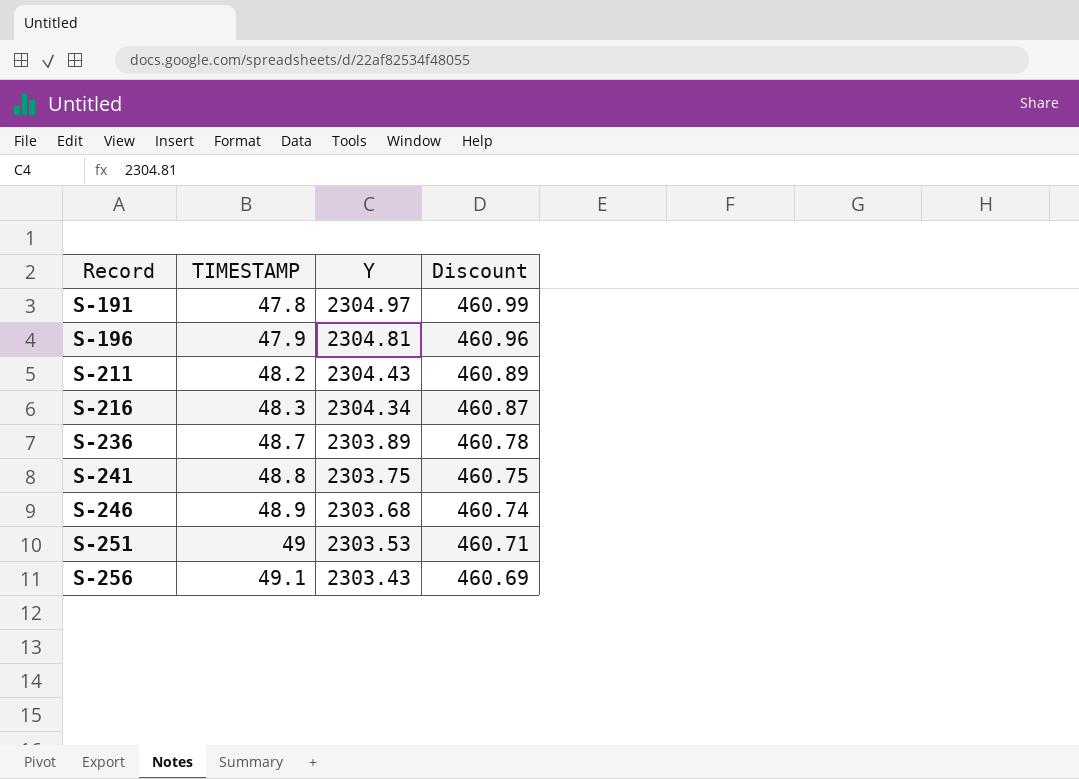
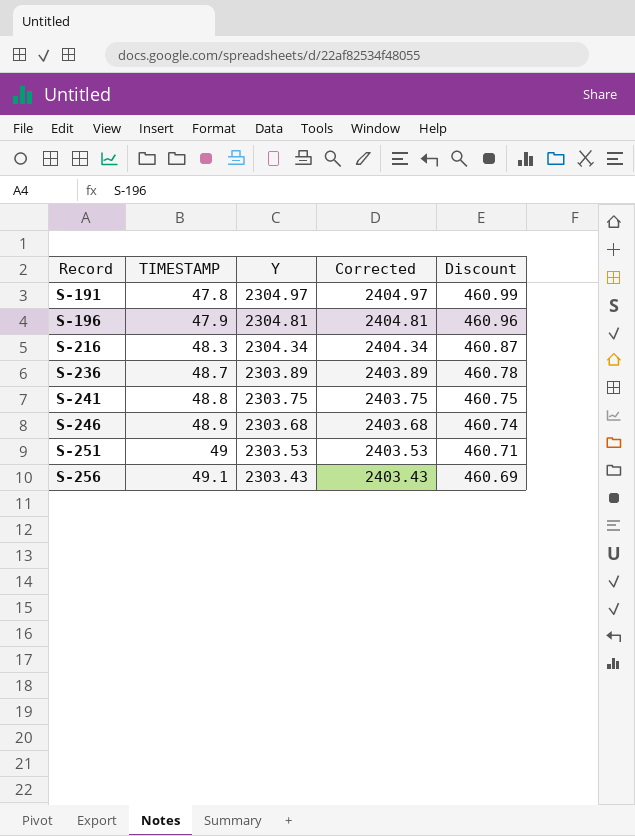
column Corrected | formula: none -> [Y] + 100
row S-211: 48.2 | 2304.43 | 460.89 -> none

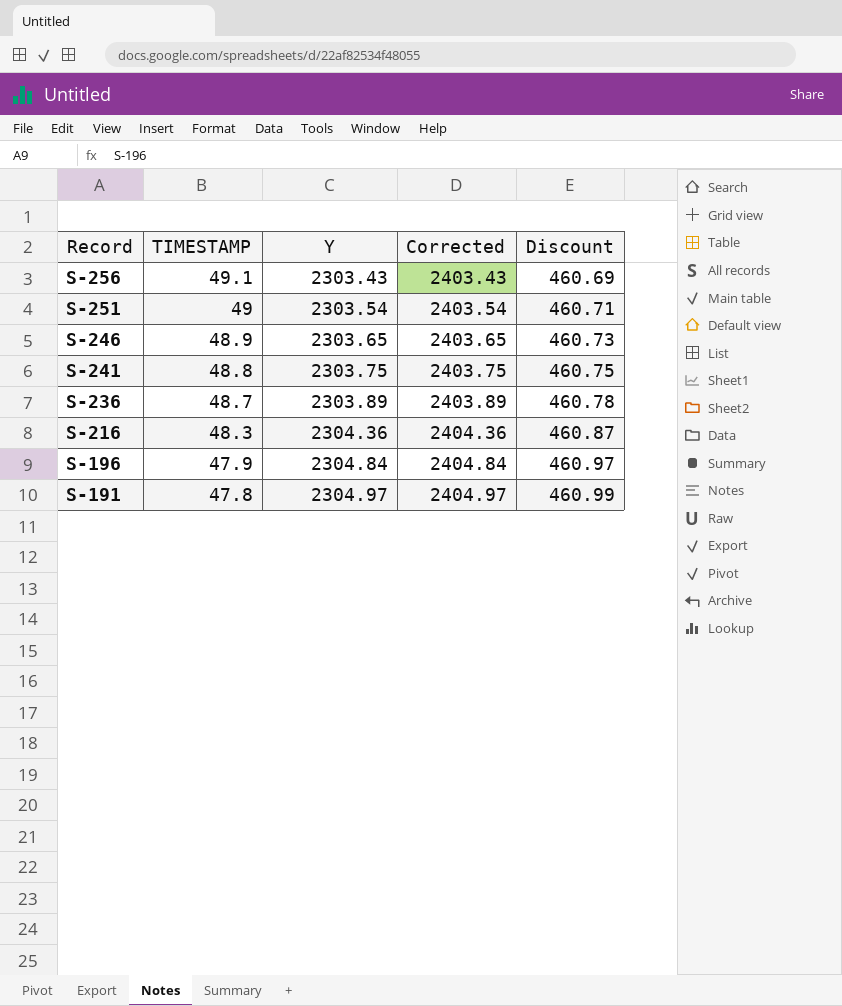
row order: Record ascending -> Record descending
S-251 | Y: 2303.53 -> 2303.54
S-251 | Corrected: 2403.53 -> 2403.54
S-246 | Y: 2303.68 -> 2303.65
S-246 | Corrected: 2403.68 -> 2403.65
S-246 | Discount: 460.74 -> 460.73
S-216 | Y: 2304.34 -> 2304.36
S-216 | Corrected: 2404.34 -> 2404.36
S-196 | Y: 2304.81 -> 2304.84
S-196 | Corrected: 2404.81 -> 2404.84
S-196 | Discount: 460.96 -> 460.97

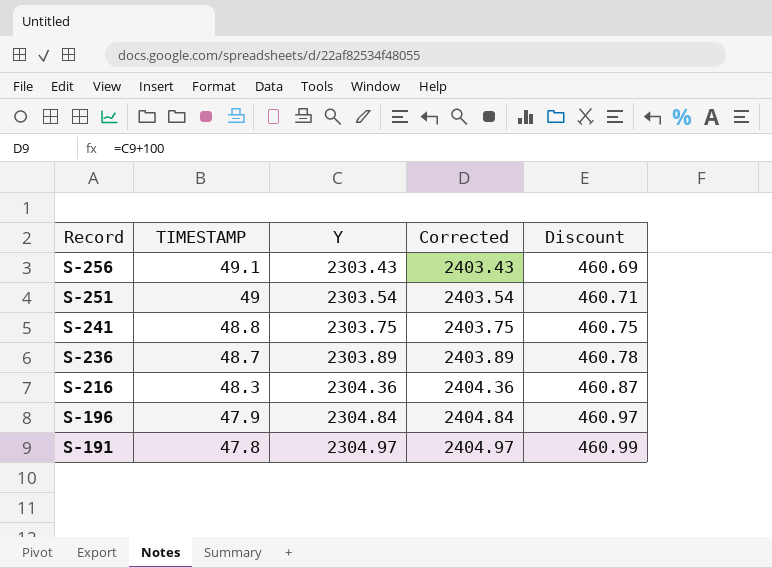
row S-246: 48.9 | 2303.65 | 2403.65 | 460.73 -> none

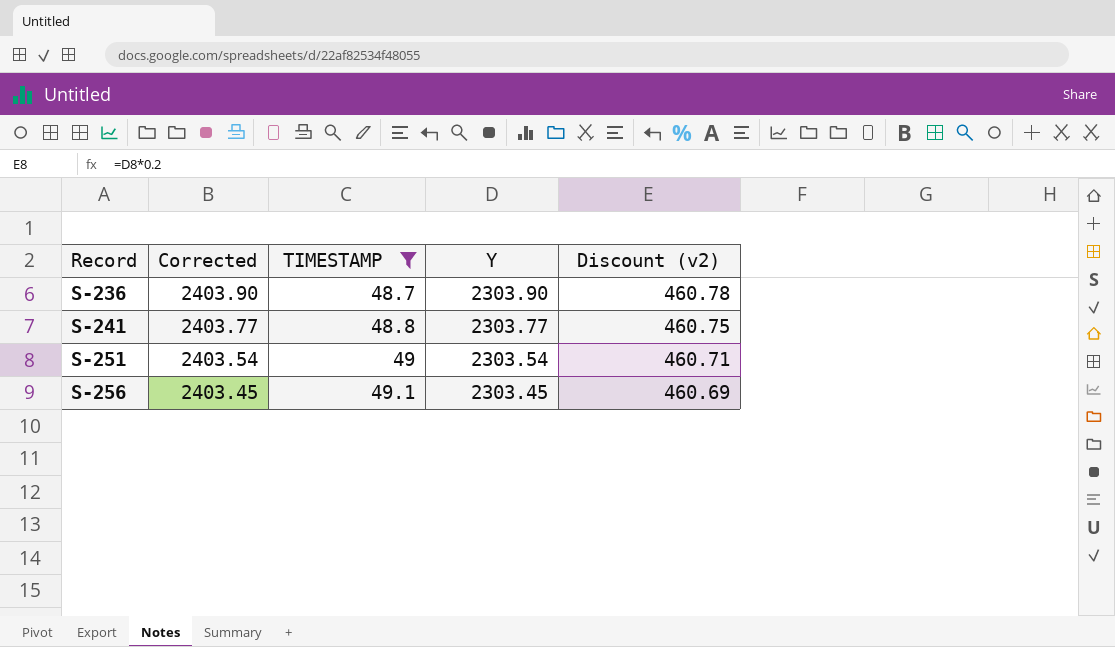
filter: none -> TIMESTAMP >= 48.7
row order: Record descending -> Record ascending
column Corrected | position: 4 -> 2
column name: Discount -> Discount (v2)
S-236 | Corrected: 2403.89 -> 2403.90
S-236 | Y: 2303.89 -> 2303.90
S-241 | Corrected: 2403.75 -> 2403.77
S-241 | Y: 2303.75 -> 2303.77
S-256 | Corrected: 2403.43 -> 2403.45
S-256 | Y: 2303.43 -> 2303.45

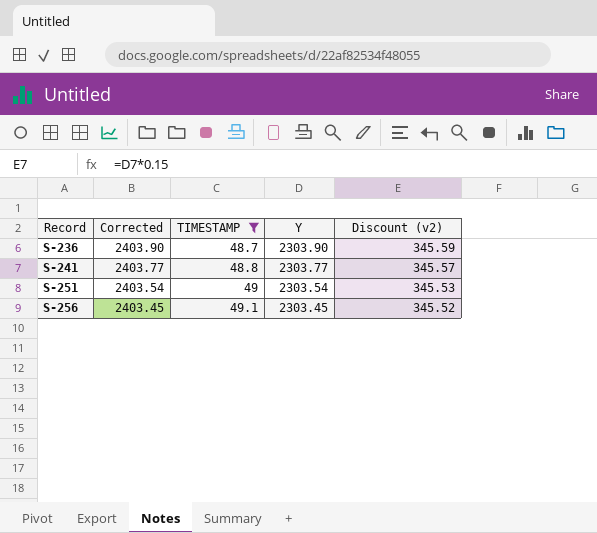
column Discount (v2) | formula: [Y] * 0.2 -> [Y] * 0.15

